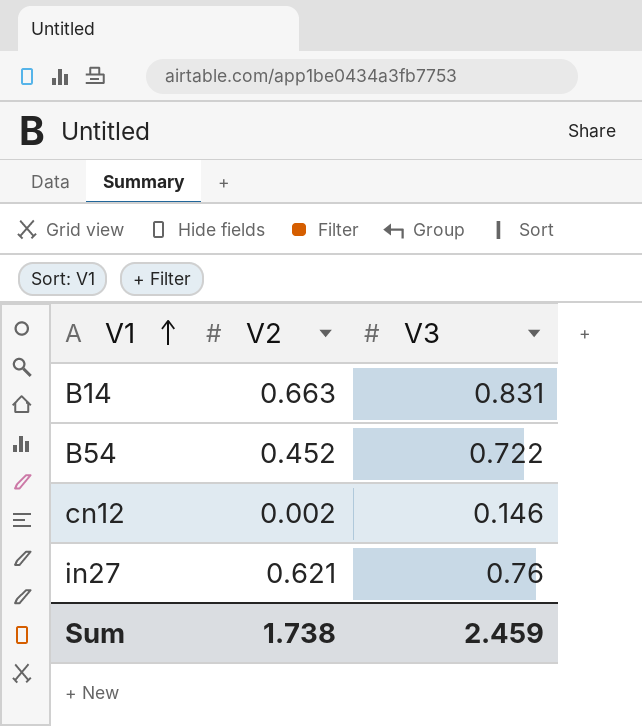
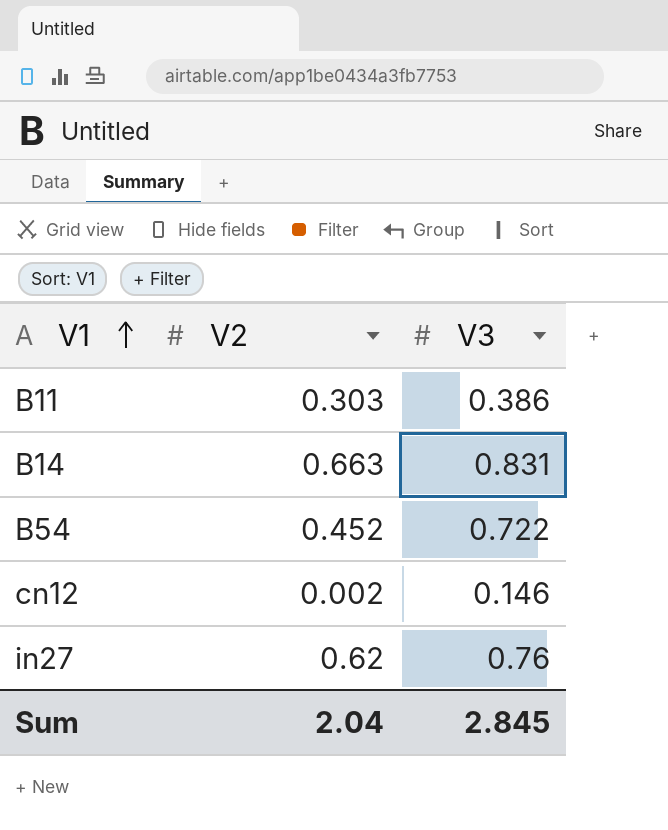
row B11: none -> 0.303 | 0.386
in27 | V2: 0.621 -> 0.62
Sum | V2: 1.738 -> 2.04
Sum | V3: 2.459 -> 2.845

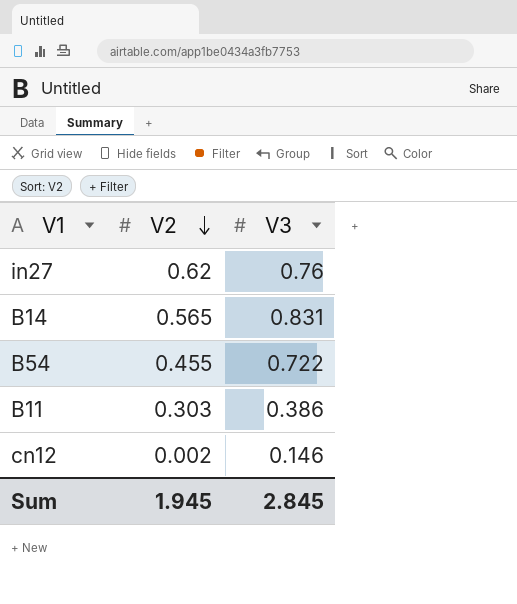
row order: V1 ascending -> V2 descending
B14 | V2: 0.663 -> 0.565
B54 | V2: 0.452 -> 0.455
Sum | V2: 2.04 -> 1.945

